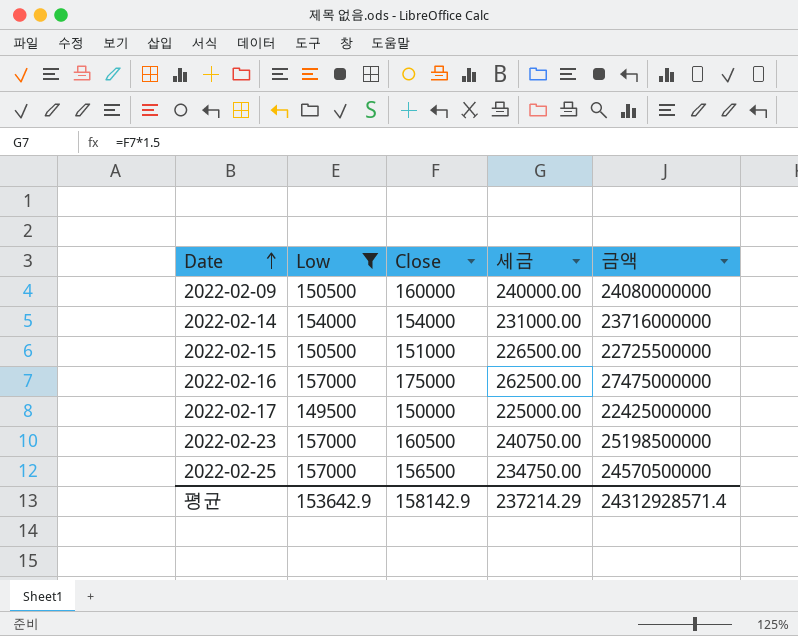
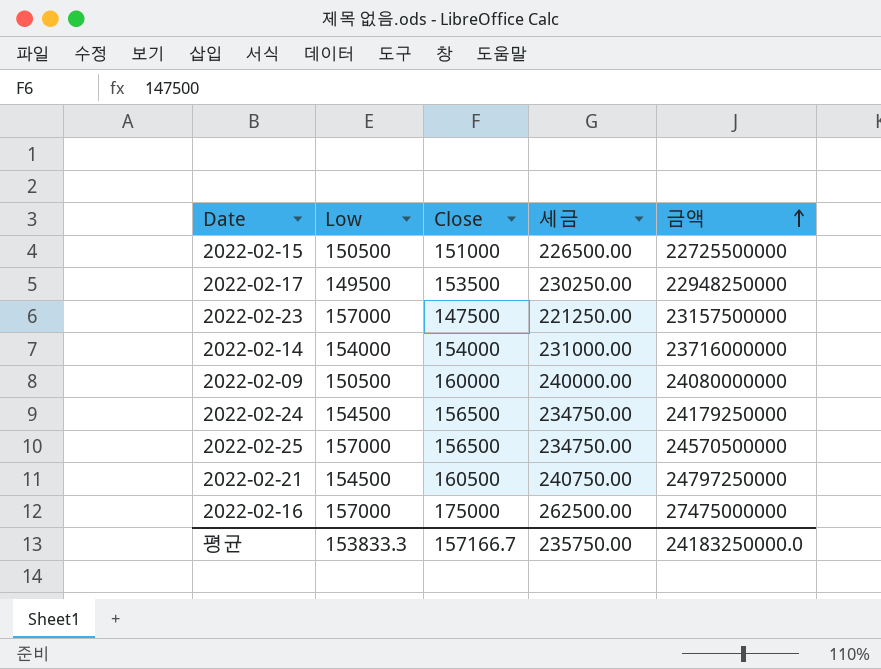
filter: Low != 154500 -> none
row order: Date ascending -> 금액 ascending
2022-02-17 | Close: 150000 -> 153500
2022-02-17 | 세금: 225000.00 -> 230250.00
2022-02-17 | 금액: 22425000000 -> 22948250000
2022-02-23 | Close: 160500 -> 147500
2022-02-23 | 세금: 240750.00 -> 221250.00
2022-02-23 | 금액: 25198500000 -> 23157500000
평균 | Low: 153642.9 -> 153833.3
평균 | Close: 158142.9 -> 157166.7
평균 | 세금: 237214.29 -> 235750.00
평균 | 금액: 24312928571.4 -> 24183250000.0

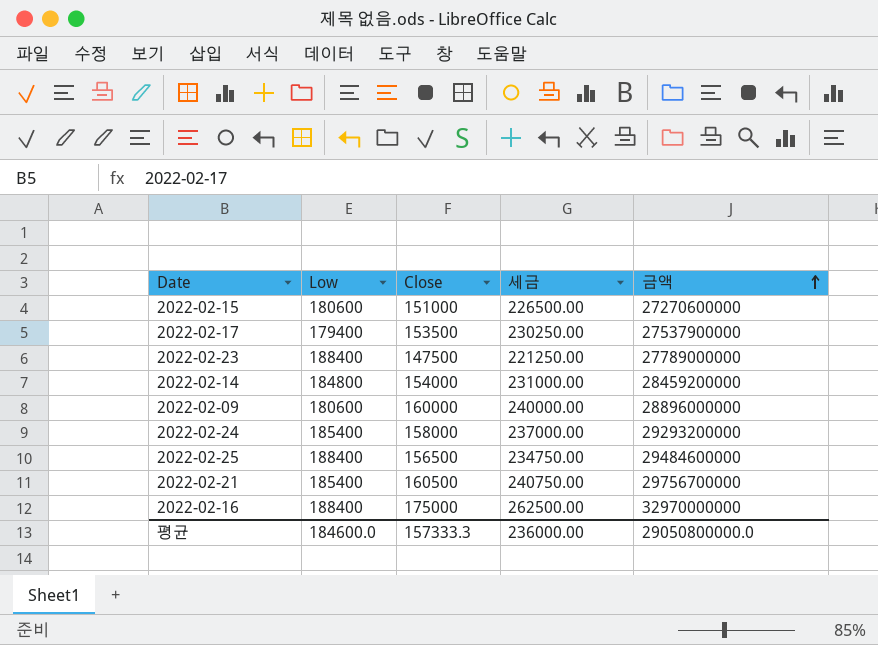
2022-02-15 | Low: 150500 -> 180600
2022-02-15 | 금액: 22725500000 -> 27270600000
2022-02-17 | Low: 149500 -> 179400
2022-02-17 | 금액: 22948250000 -> 27537900000
2022-02-23 | Low: 157000 -> 188400
2022-02-23 | 금액: 23157500000 -> 27789000000
2022-02-14 | Low: 154000 -> 184800
2022-02-14 | 금액: 23716000000 -> 28459200000
2022-02-09 | Low: 150500 -> 180600
2022-02-09 | 금액: 24080000000 -> 28896000000
2022-02-24 | Low: 154500 -> 185400
2022-02-24 | Close: 156500 -> 158000
2022-02-24 | 세금: 234750.00 -> 237000.00
2022-02-24 | 금액: 24179250000 -> 29293200000
2022-02-25 | Low: 157000 -> 188400
2022-02-25 | 금액: 24570500000 -> 29484600000
2022-02-21 | Low: 154500 -> 185400
2022-02-21 | 금액: 24797250000 -> 29756700000
2022-02-16 | Low: 157000 -> 188400
2022-02-16 | 금액: 27475000000 -> 32970000000
평균 | Low: 153833.3 -> 184600.0
평균 | Close: 157166.7 -> 157333.3
평균 | 세금: 235750.00 -> 236000.00
평균 | 금액: 24183250000.0 -> 29050800000.0

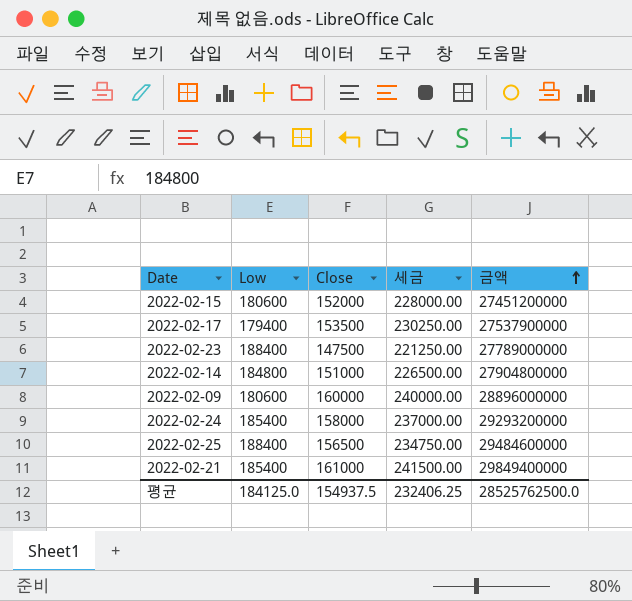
row 2022-02-16: 188400 | 175000 | 262500.00 | 32970000000 -> none
2022-02-15 | Close: 151000 -> 152000
2022-02-15 | 세금: 226500.00 -> 228000.00
2022-02-15 | 금액: 27270600000 -> 27451200000
2022-02-14 | Close: 154000 -> 151000
2022-02-14 | 세금: 231000.00 -> 226500.00
2022-02-14 | 금액: 28459200000 -> 27904800000
2022-02-21 | Close: 160500 -> 161000
2022-02-21 | 세금: 240750.00 -> 241500.00
2022-02-21 | 금액: 29756700000 -> 29849400000
평균 | Low: 184600.0 -> 184125.0
평균 | Close: 157333.3 -> 154937.5
평균 | 세금: 236000.00 -> 232406.25
평균 | 금액: 29050800000.0 -> 28525762500.0

